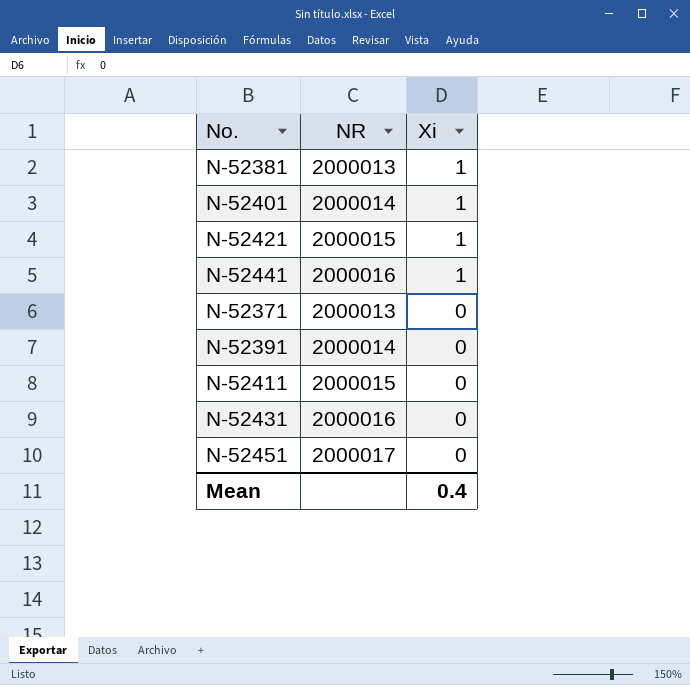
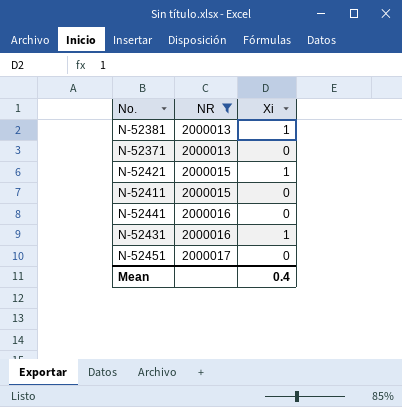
filter: none -> NR != 2000014
row order: Xi descending -> NR ascending
N-52441 | Xi: 1 -> 0
N-52431 | Xi: 0 -> 1

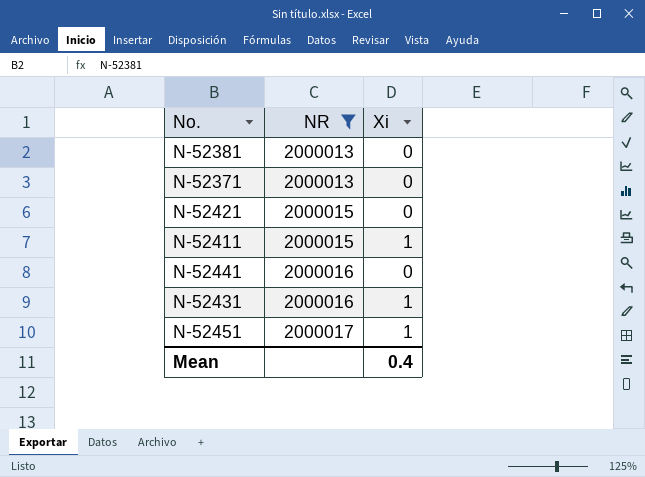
N-52381 | Xi: 1 -> 0
N-52421 | Xi: 1 -> 0
N-52411 | Xi: 0 -> 1
N-52451 | Xi: 0 -> 1

